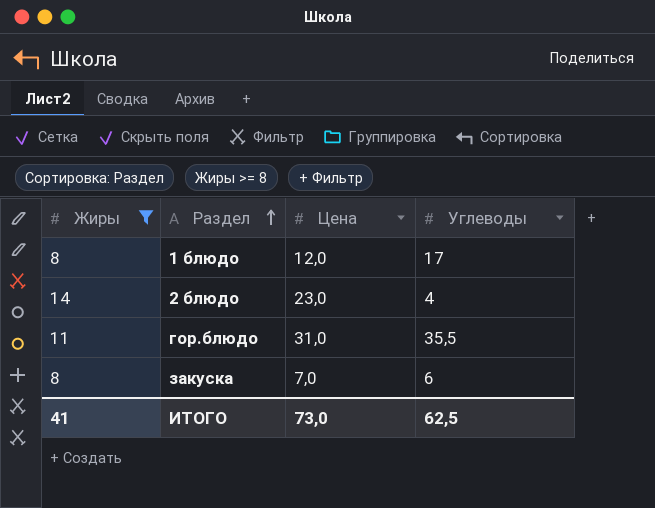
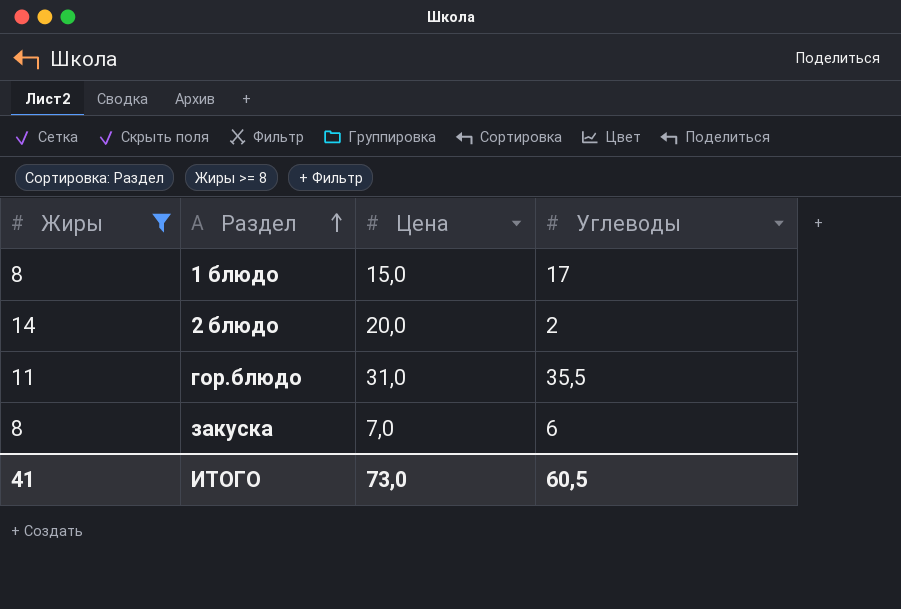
1 блюдо | Цена: 12,0 -> 15,0
2 блюдо | Цена: 23,0 -> 20,0
2 блюдо | Углеводы: 4 -> 2
ИТОГО | Углеводы: 62,5 -> 60,5

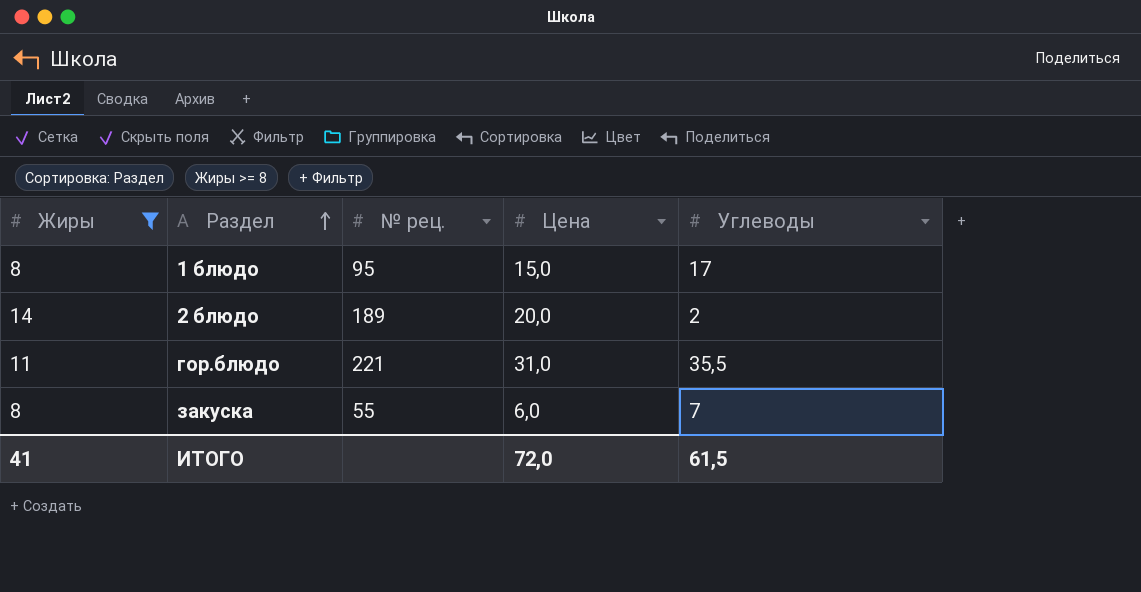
column № рец. | position: none -> 3
закуска | Цена: 7,0 -> 6,0
закуска | Углеводы: 6 -> 7
ИТОГО | Цена: 73,0 -> 72,0
ИТОГО | Углеводы: 60,5 -> 61,5

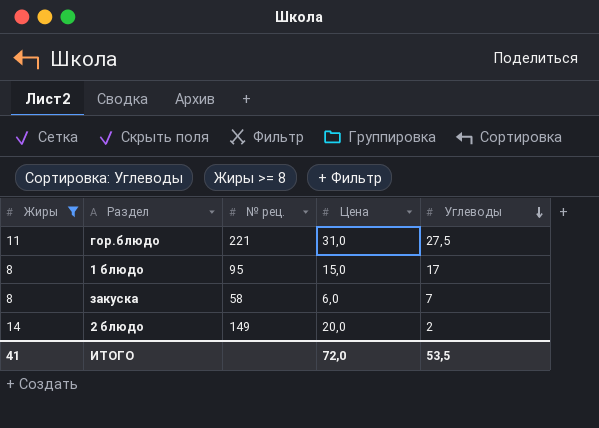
row order: Раздел ascending -> Углеводы descending
гор.блюдо | Углеводы: 35,5 -> 27,5
закуска | № рец.: 55 -> 58
2 блюдо | № рец.: 189 -> 149
ИТОГО | Углеводы: 61,5 -> 53,5

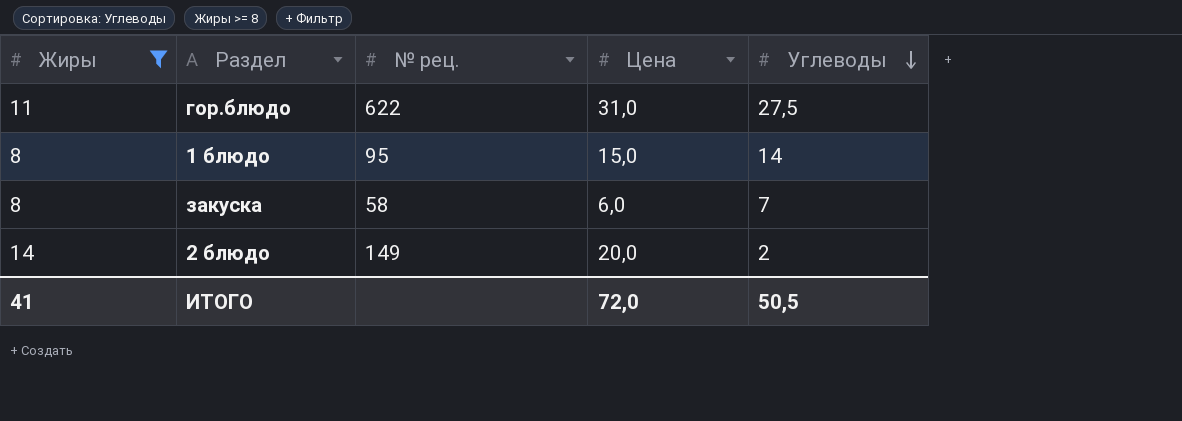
гор.блюдо | № рец.: 221 -> 622
1 блюдо | Углеводы: 17 -> 14
ИТОГО | Углеводы: 53,5 -> 50,5

